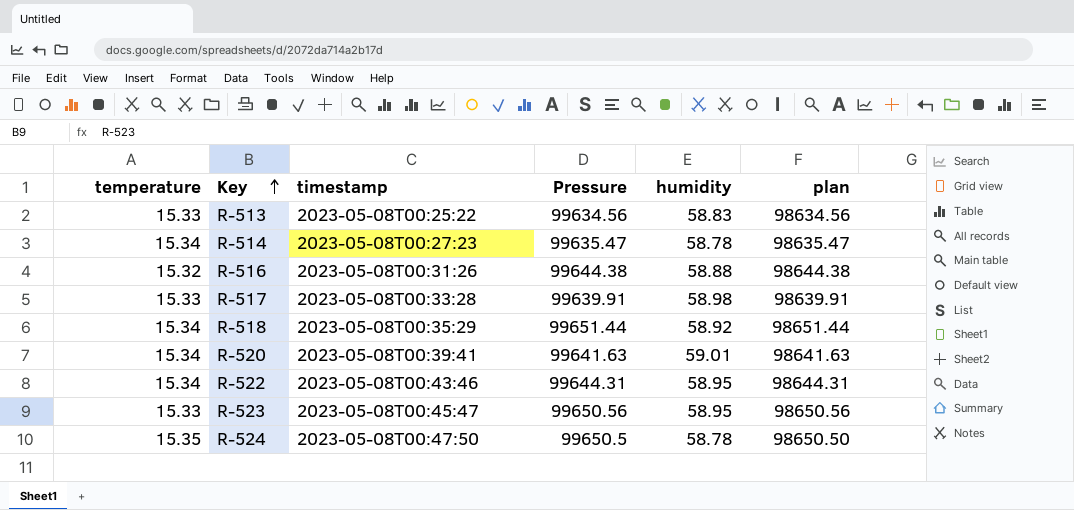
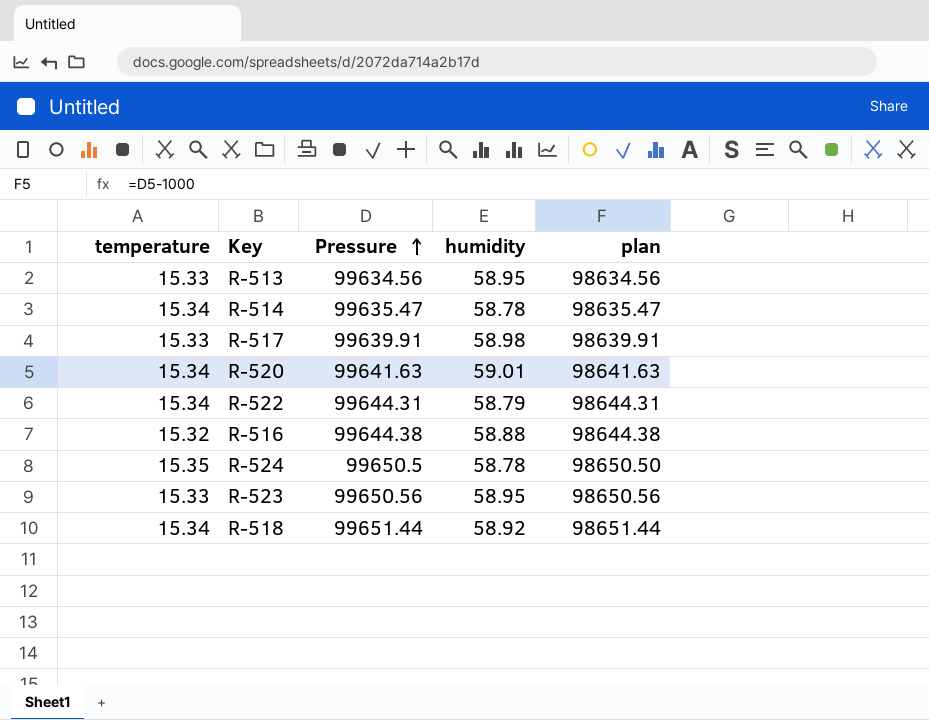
row order: Key ascending -> Pressure ascending
column timestamp | position: 3 -> none
R-513 | humidity: 58.83 -> 58.95
R-522 | humidity: 58.95 -> 58.79

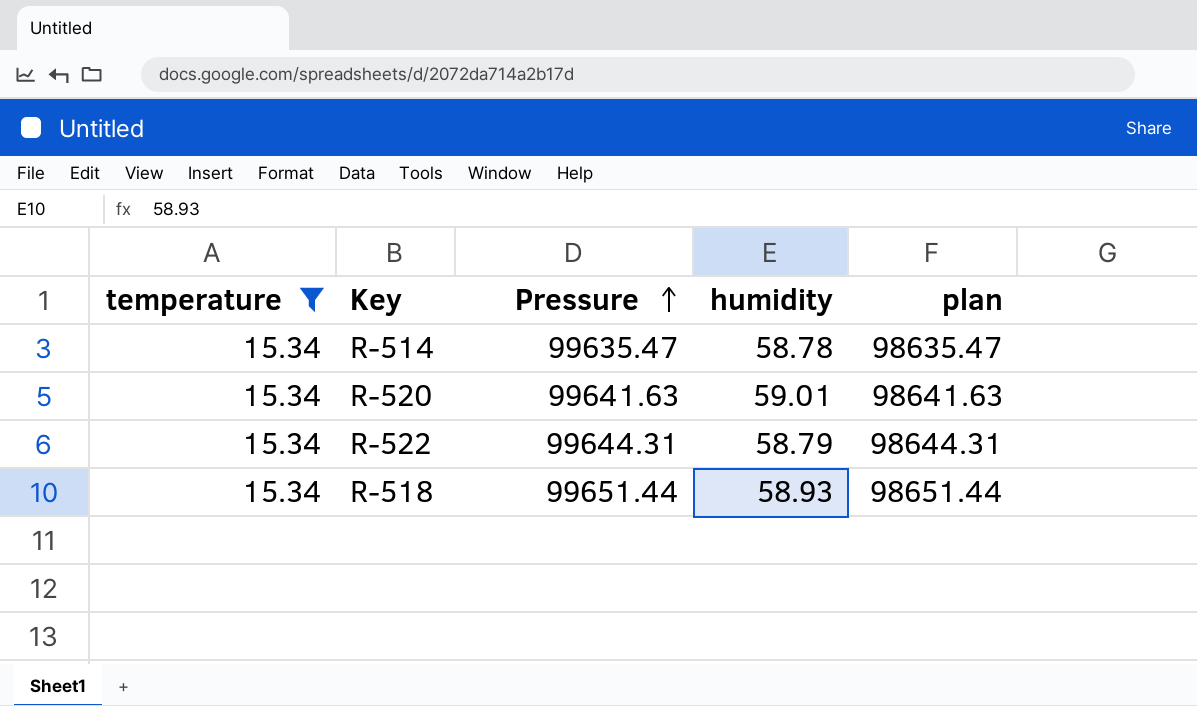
filter: none -> temperature = 15.34
R-518 | humidity: 58.92 -> 58.93

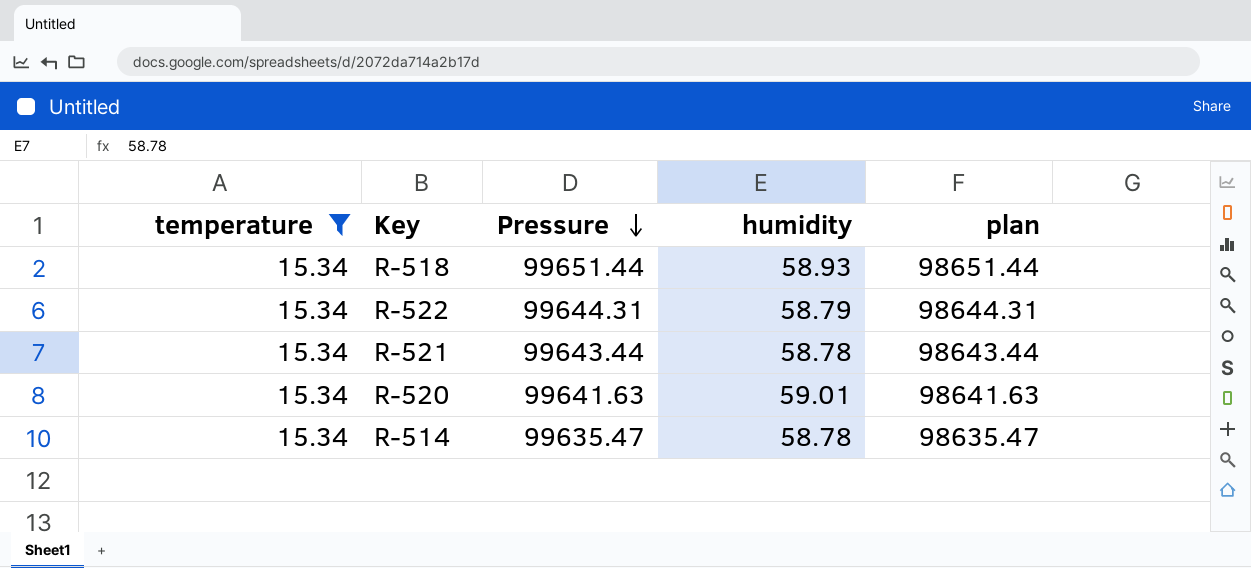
row order: Pressure ascending -> Pressure descending
row R-521: none -> 15.34 | 99643.44 | 58.78 | 98643.44

